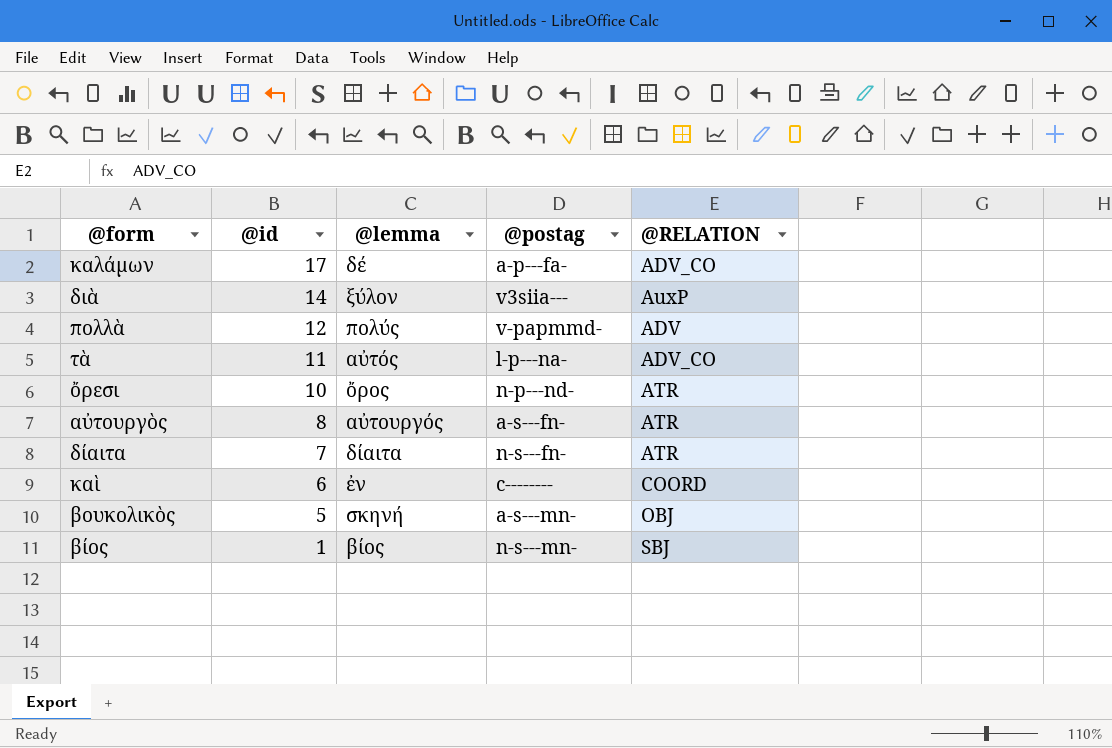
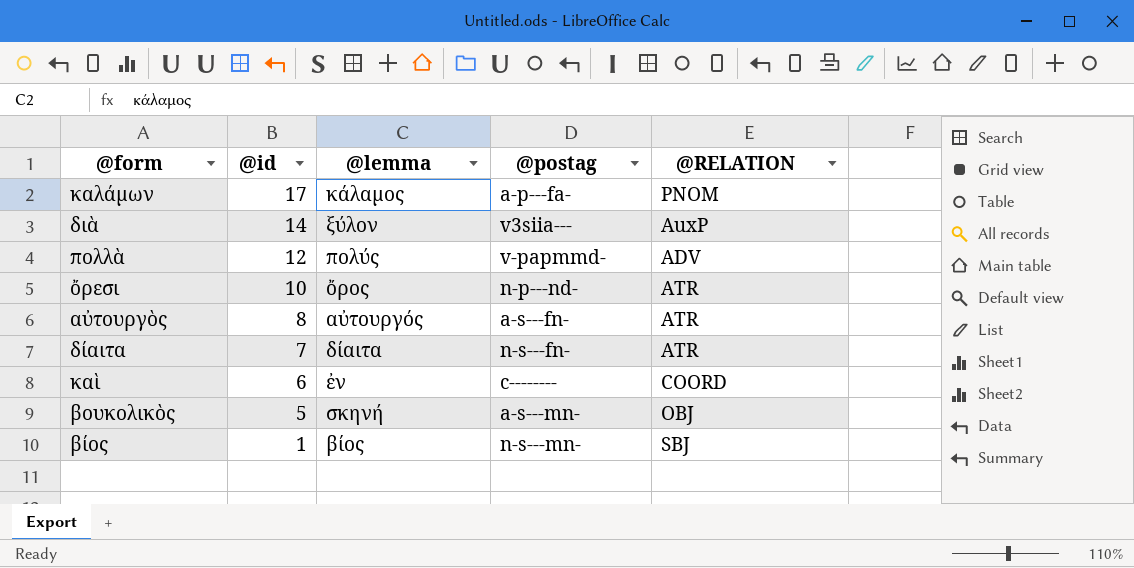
row τὰ: 11 | αὐτός | l-p---na- | ADV_CO -> none
καλάμων | @lemma: δέ -> κάλαμος
καλάμων | @RELATION: ADV_CO -> PNOM

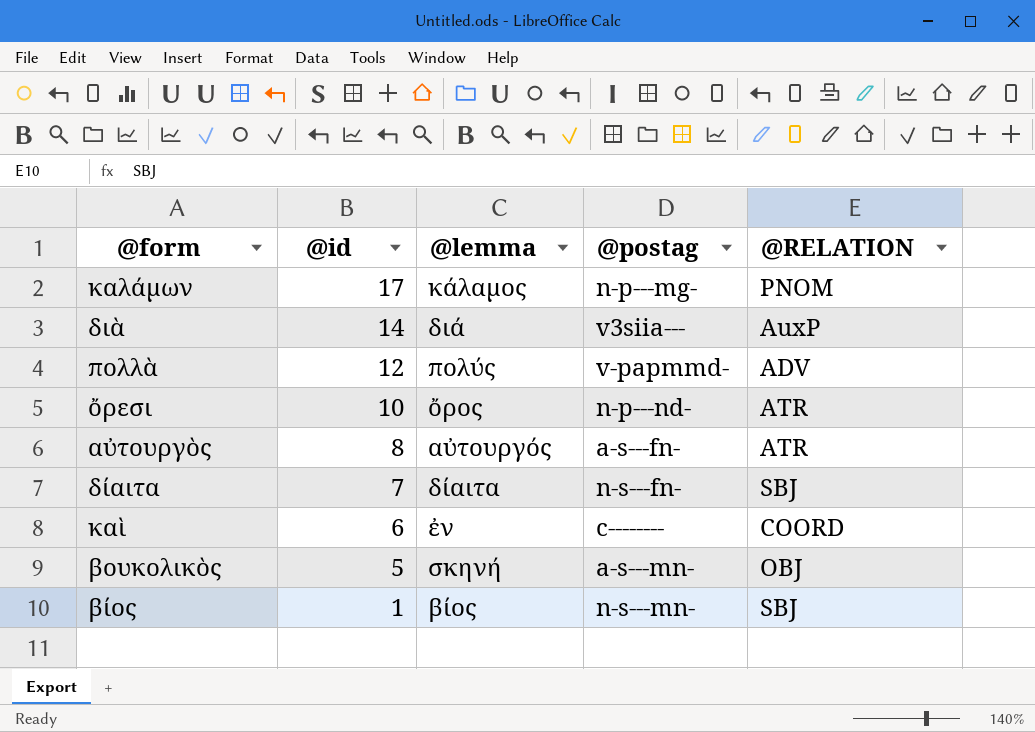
καλάμων | @postag: a-p---fa- -> n-p---mg-
διὰ | @lemma: ξύλον -> διά
δίαιτα | @RELATION: ATR -> SBJ

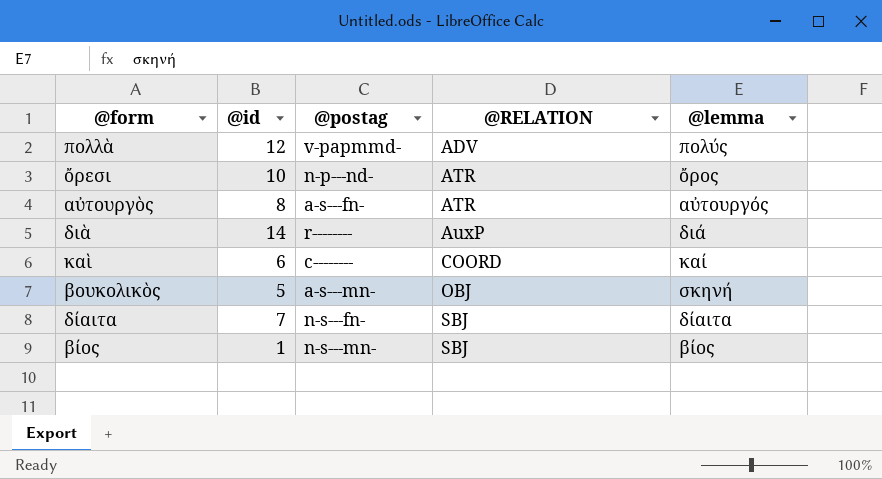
row order: @id descending -> @RELATION ascending
column @lemma | position: 3 -> 5
row καλάμων: 17 | κάλαμος | n-p---mg- | PNOM -> none
διὰ | @postag: v3siia--- -> r--------
καὶ | @lemma: ἐν -> καί

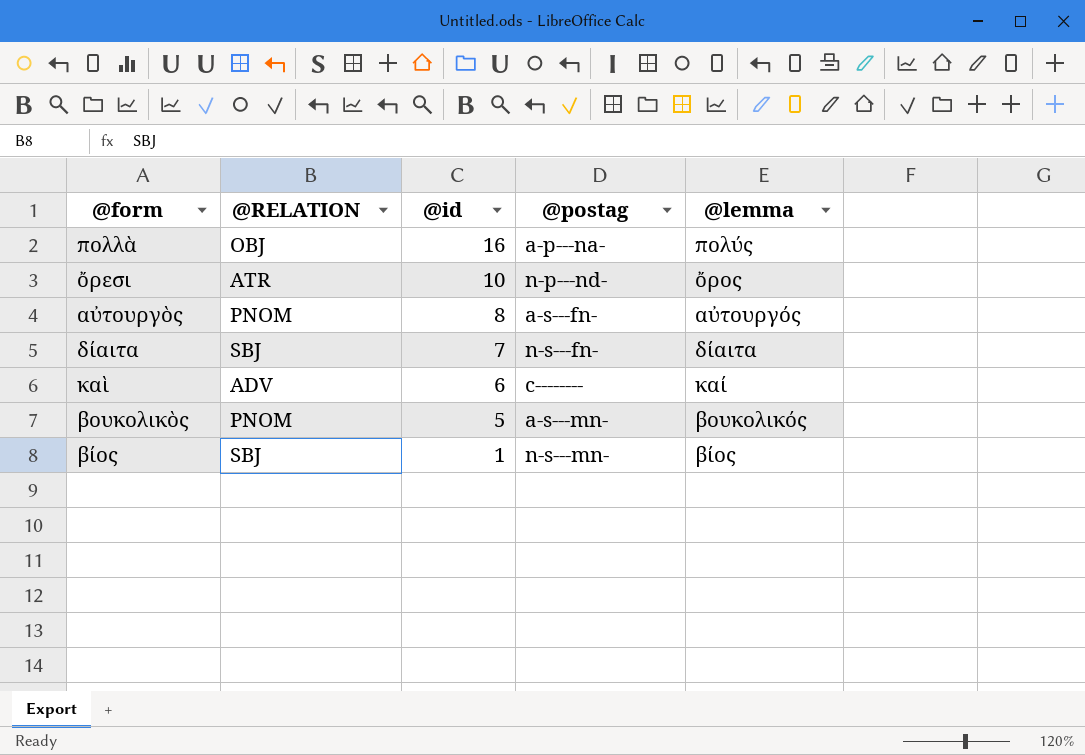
row order: @RELATION ascending -> @id descending
column @RELATION | position: 4 -> 2
row διὰ: 14 | r-------- | AuxP | διά -> none
πολλὰ | @RELATION: ADV -> OBJ
πολλὰ | @id: 12 -> 16
πολλὰ | @postag: v-papmmd- -> a-p---na-
αὐτουργὸς | @RELATION: ATR -> PNOM
καὶ | @RELATION: COORD -> ADV
βουκολικὸς | @RELATION: OBJ -> PNOM
βουκολικὸς | @lemma: σκηνή -> βουκολικός

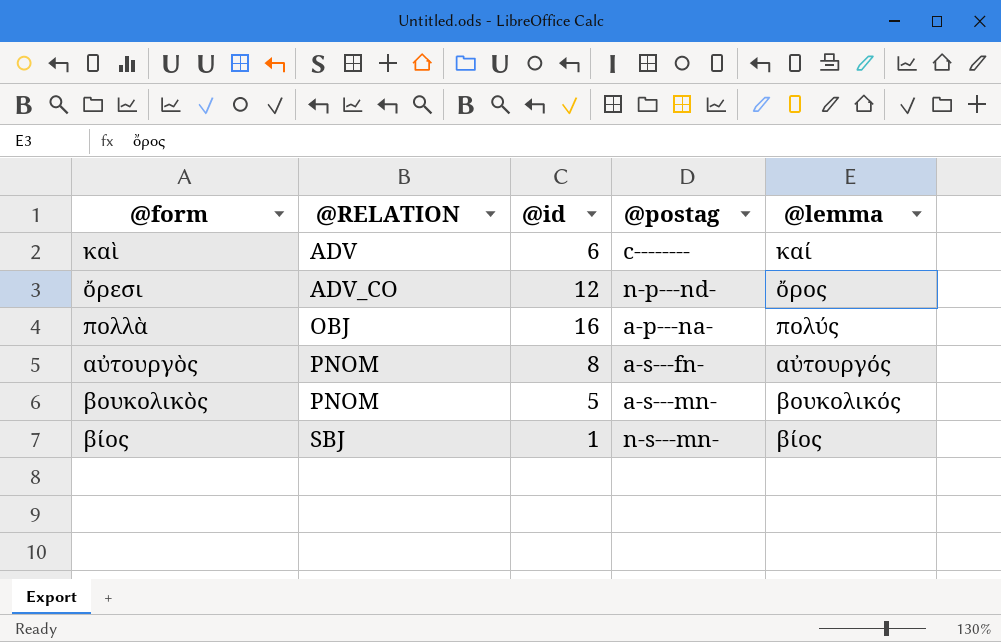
row order: @id descending -> @RELATION ascending
row δίαιτα: SBJ | 7 | n-s---fn- | δίαιτα -> none
ὄρεσι | @RELATION: ATR -> ADV_CO
ὄρεσι | @id: 10 -> 12

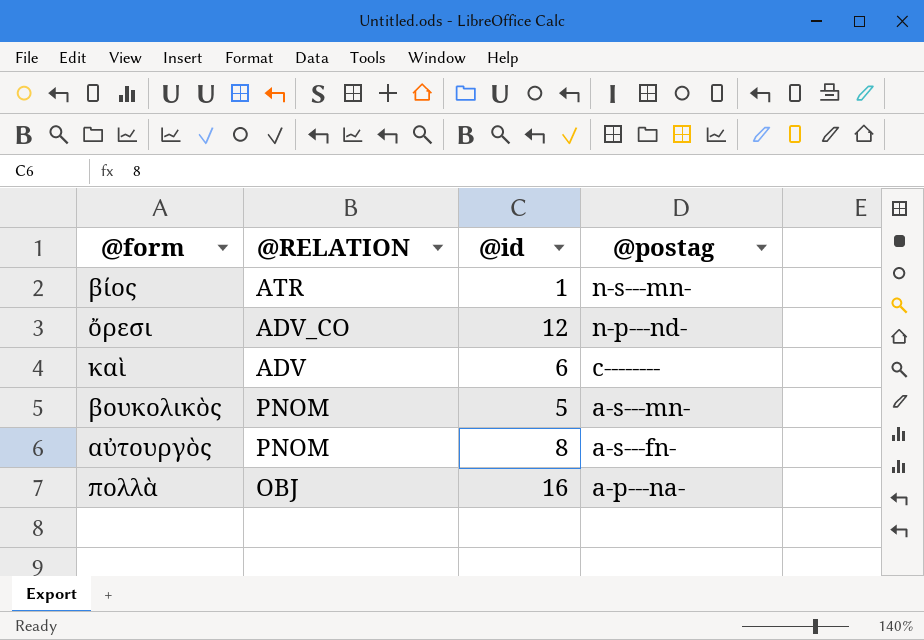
row order: @RELATION ascending -> @postag descending
column @lemma | position: 5 -> none
βίος | @RELATION: SBJ -> ATR

